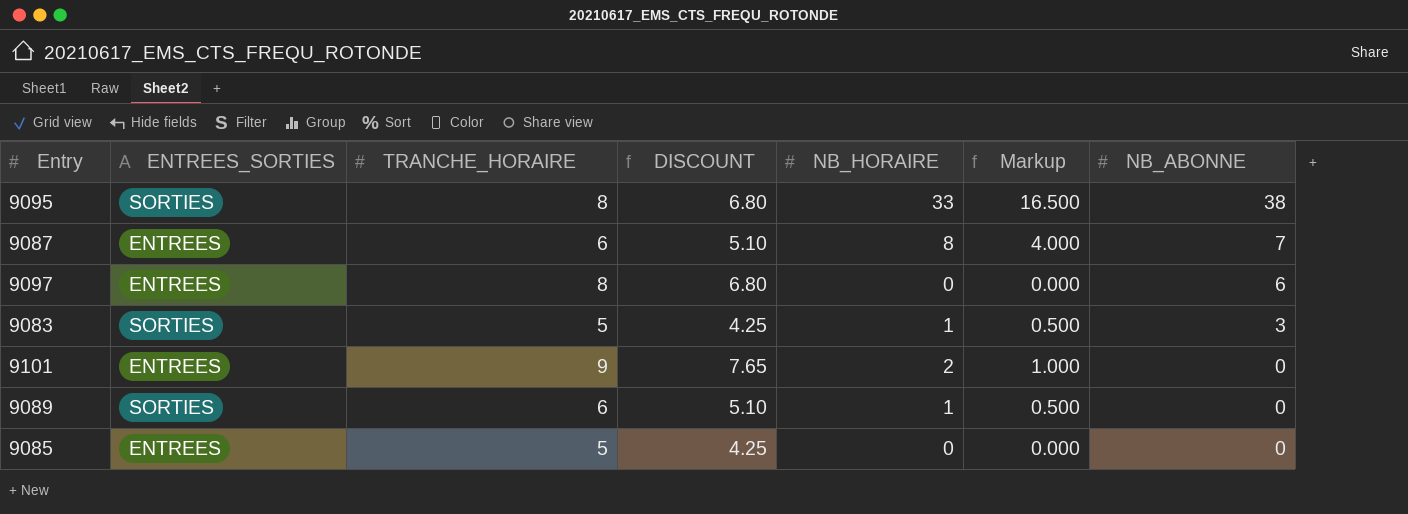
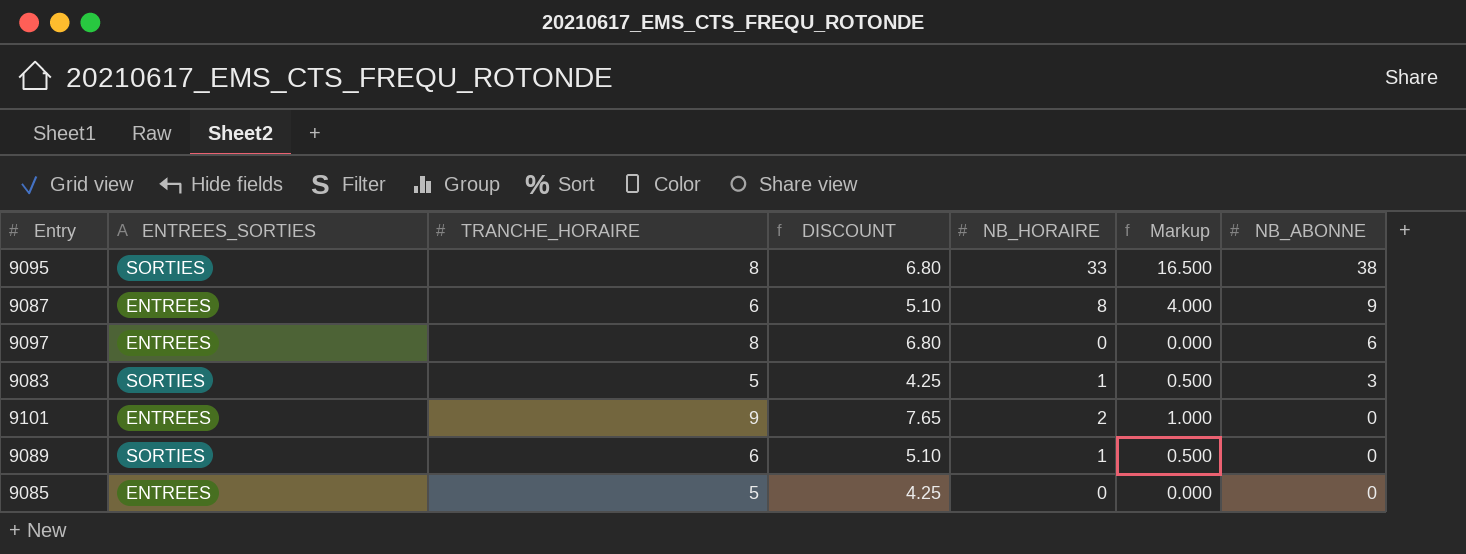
9087 | NB_ABONNE: 7 -> 9

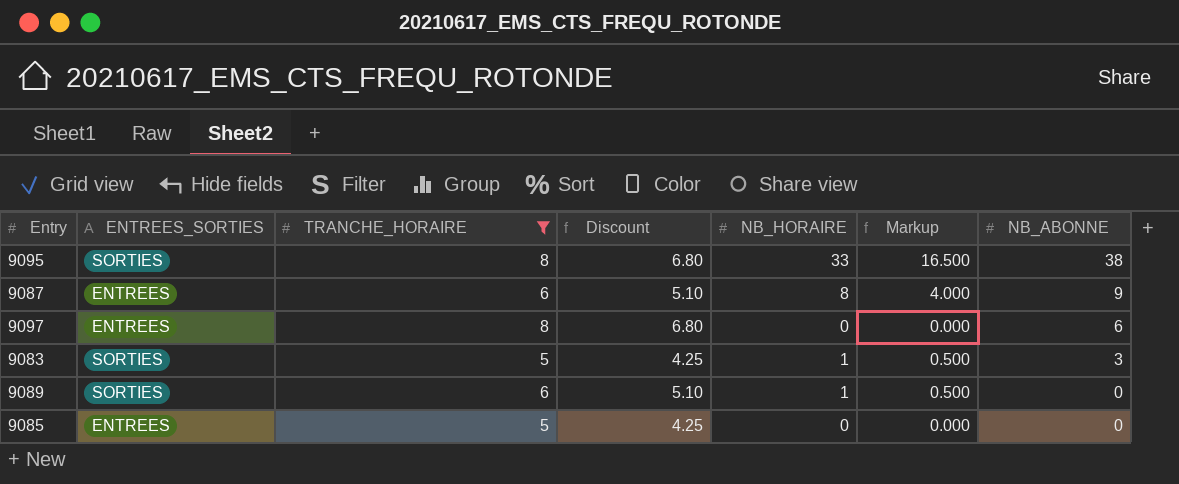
filter: none -> TRANCHE_HORAIRE != 9
column name: DISCOUNT -> Discount

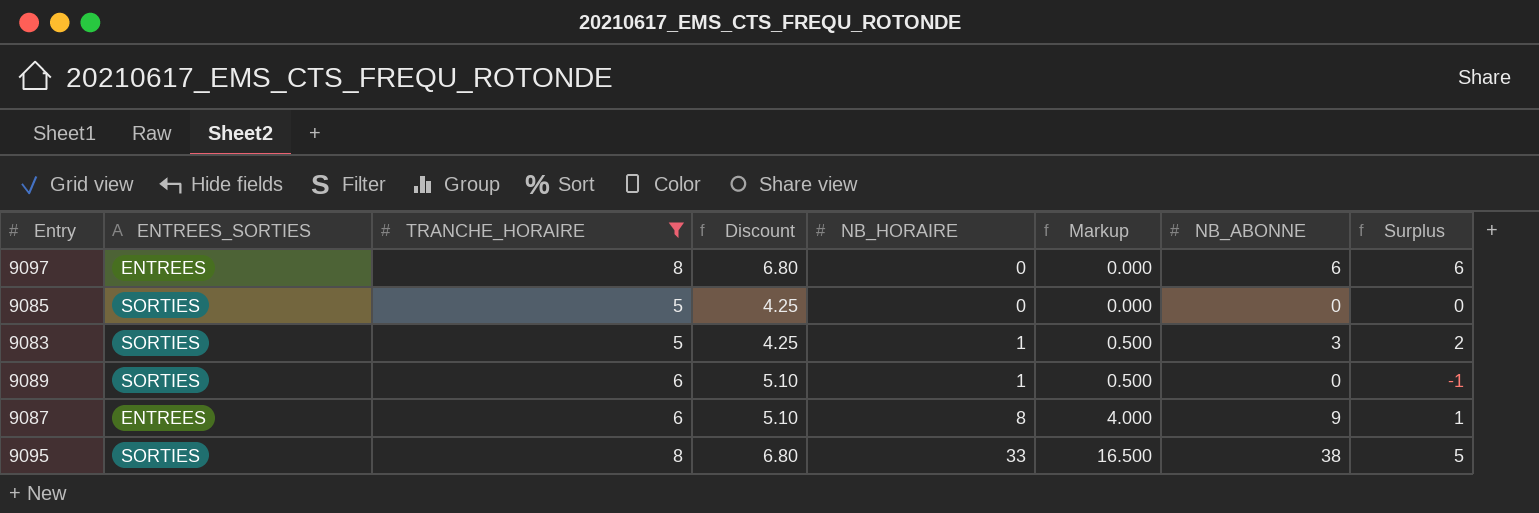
row order: NB_ABONNE descending -> NB_HORAIRE ascending
column Surplus | formula: none -> [NB_ABONNE] - [NB_HORAIRE]
9085 | ENTREES_SORTIES: ENTREES -> SORTIES

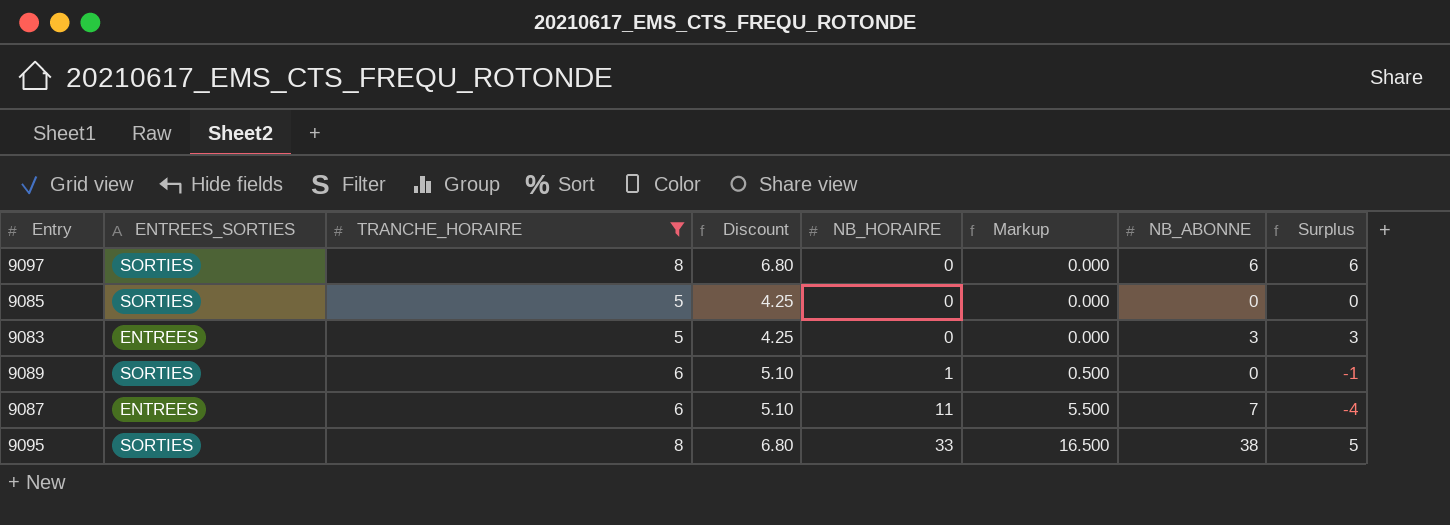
9097 | ENTREES_SORTIES: ENTREES -> SORTIES
9083 | ENTREES_SORTIES: SORTIES -> ENTREES
9083 | NB_HORAIRE: 1 -> 0
9083 | Markup: 0.500 -> 0.000
9083 | Surplus: 2 -> 3
9087 | NB_HORAIRE: 8 -> 11
9087 | Markup: 4.000 -> 5.500
9087 | NB_ABONNE: 9 -> 7
9087 | Surplus: 1 -> -4

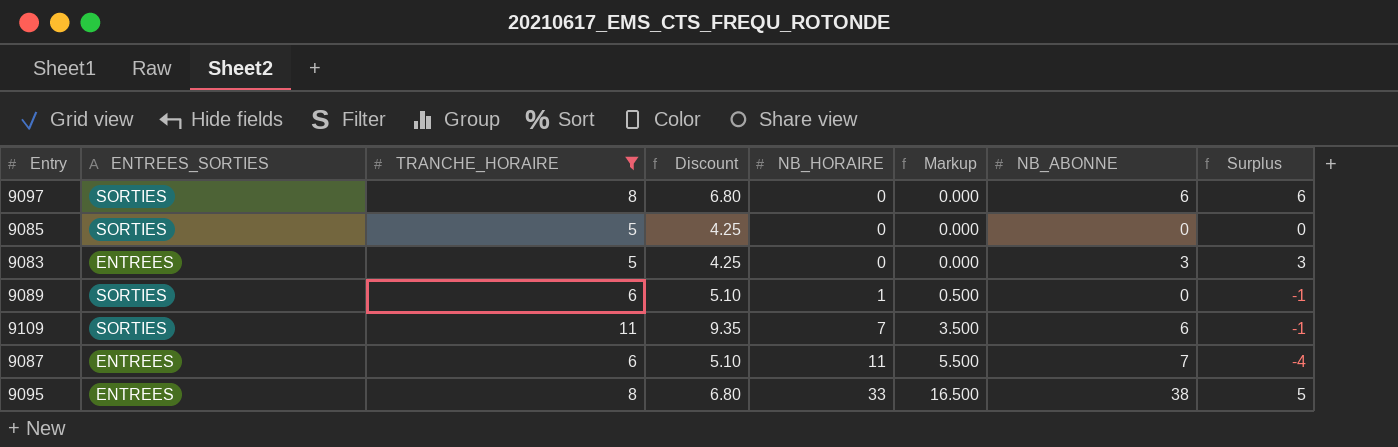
row 9109: none -> SORTIES | 11 | 9.35 | 7 | 3.500 | 6 | -1
9095 | ENTREES_SORTIES: SORTIES -> ENTREES

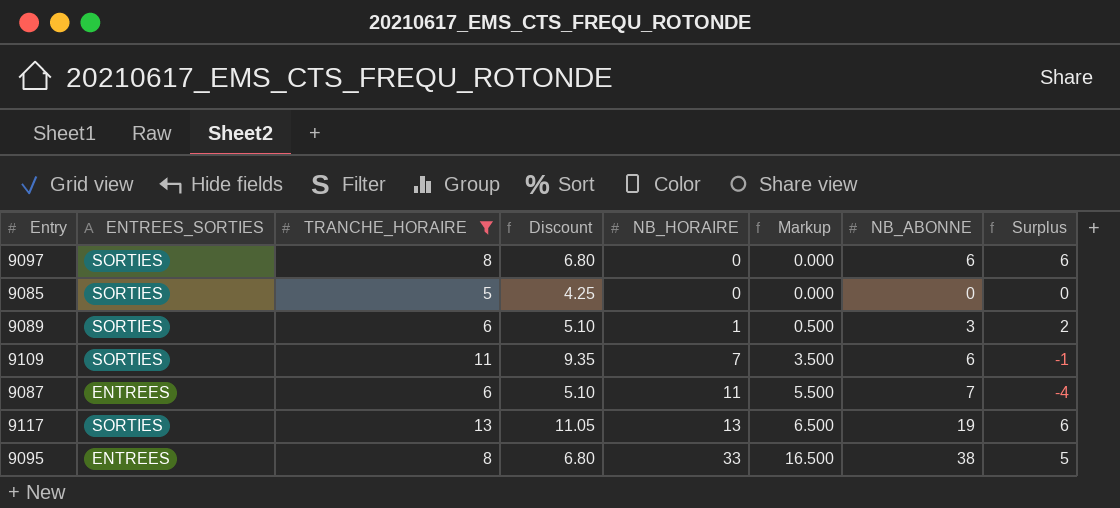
row 9083: ENTREES | 5 | 4.25 | 0 | 0.000 | 3 | 3 -> none
9089 | NB_ABONNE: 0 -> 3
9089 | Surplus: -1 -> 2
row 9117: none -> SORTIES | 13 | 11.05 | 13 | 6.500 | 19 | 6

